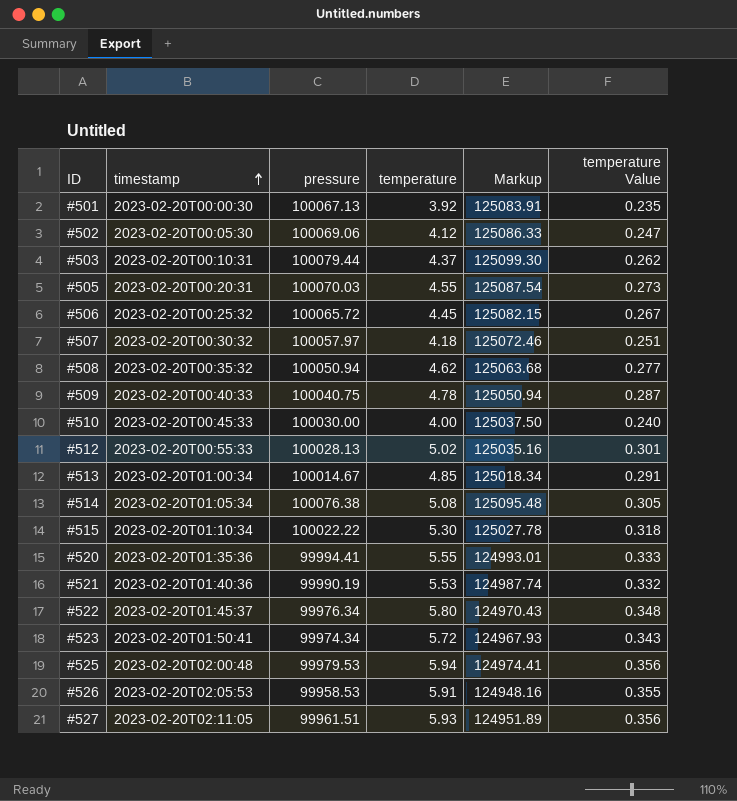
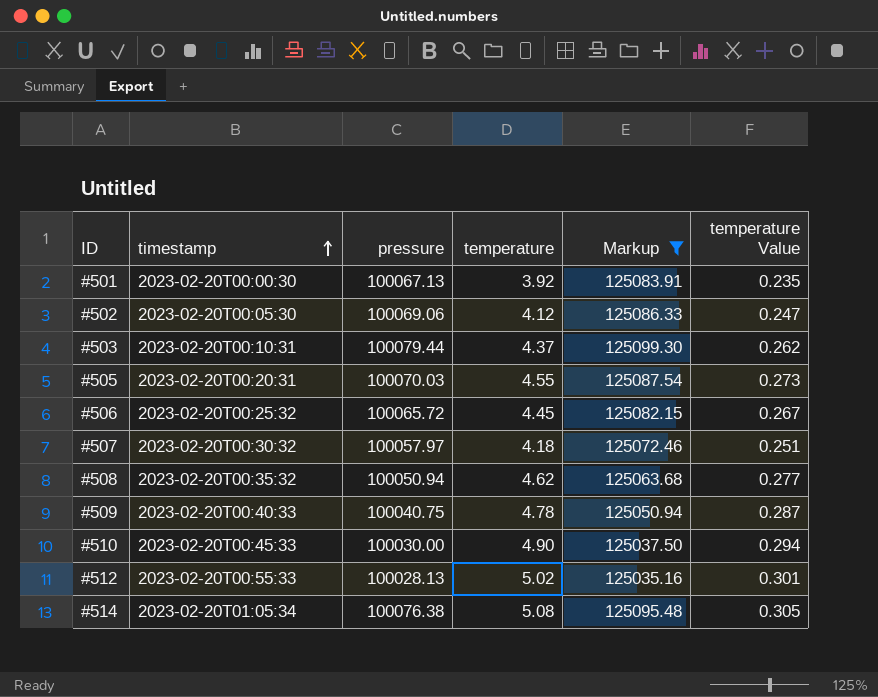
filter: none -> Markup >= 125035.16
#510 | temperature: 4.00 -> 4.90
#510 | temperature Value: 0.240 -> 0.294

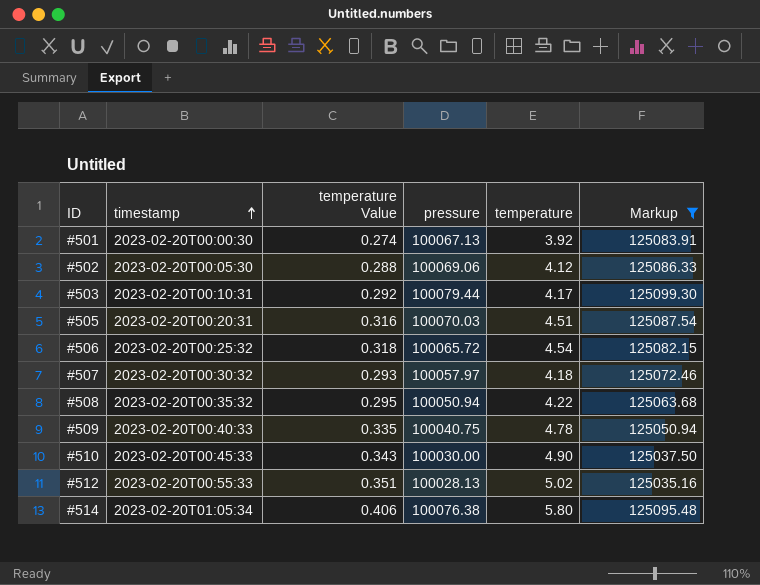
column temperature Value | formula: [temperature] * 0.06 -> [temperature] * 0.07
column temperature Value | position: 6 -> 3
#503 | temperature: 4.37 -> 4.17
#505 | temperature: 4.55 -> 4.51
#506 | temperature: 4.45 -> 4.54
#508 | temperature: 4.62 -> 4.22
#514 | temperature: 5.08 -> 5.80

